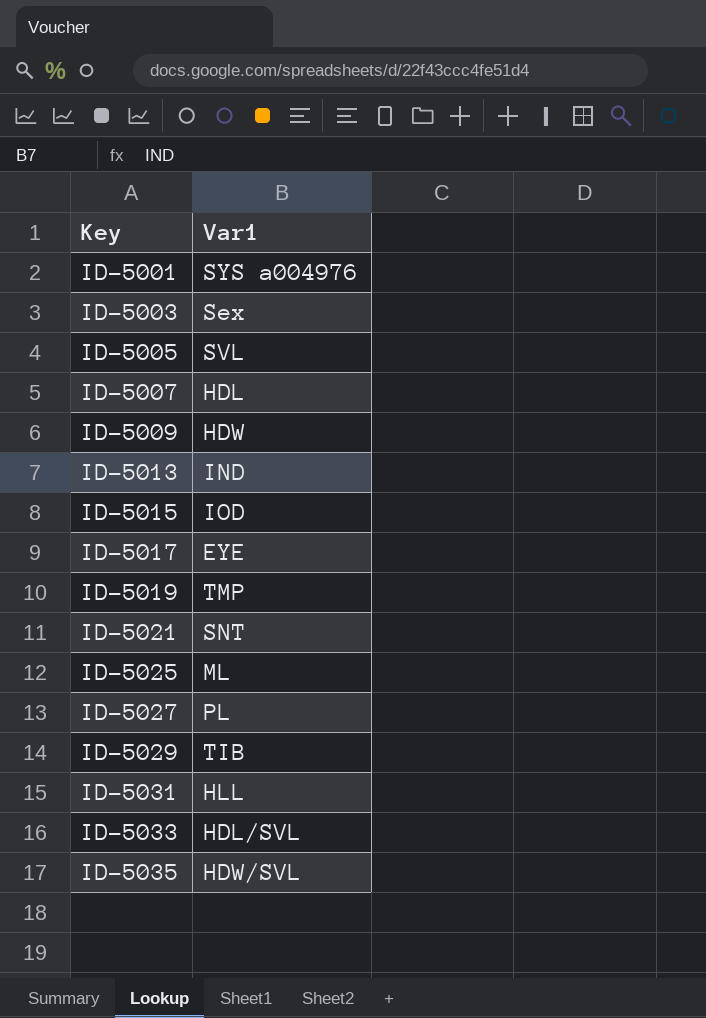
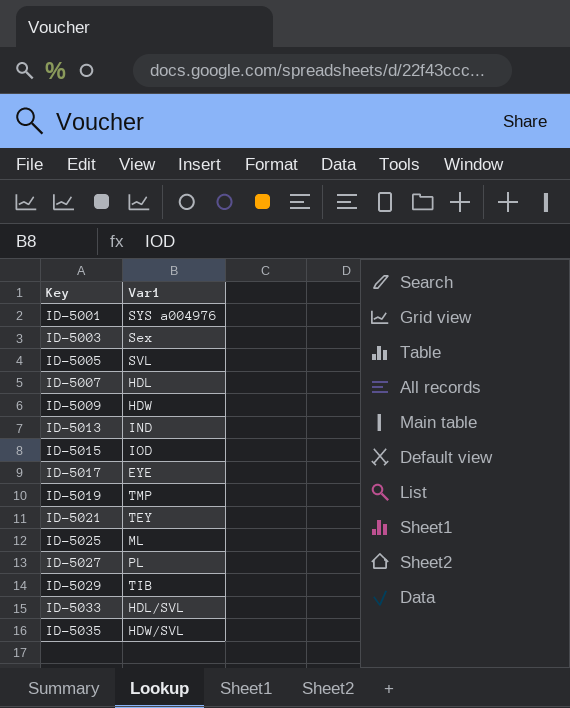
row ID-5031: HLL -> none
ID-5021 | Var1: SNT -> TEY

